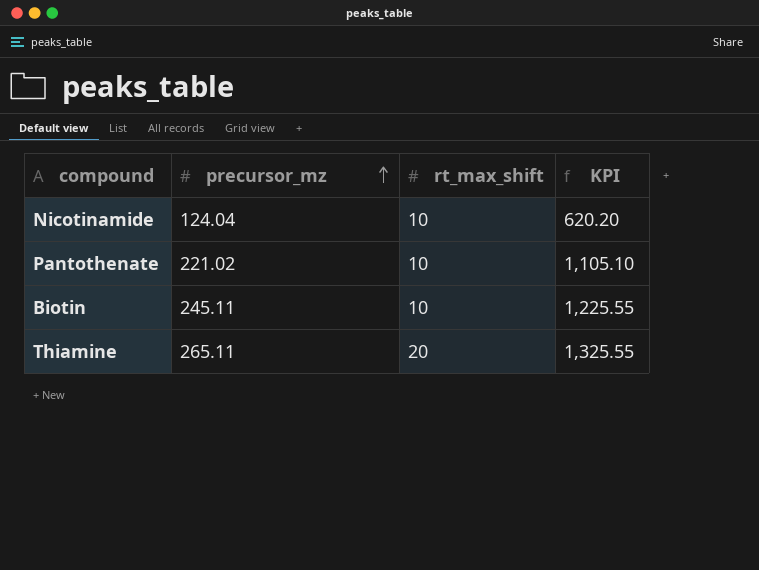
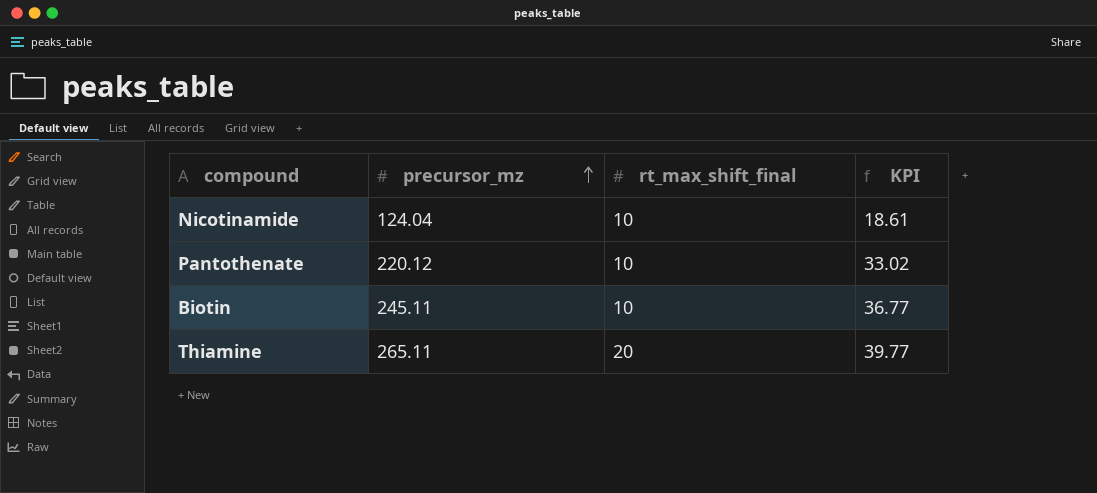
column name: rt_max_shift -> rt_max_shift_final
column KPI | formula: [precursor_mz] * 5 -> [precursor_mz] * 0.15
Pantothenate | precursor_mz: 221.02 -> 220.12

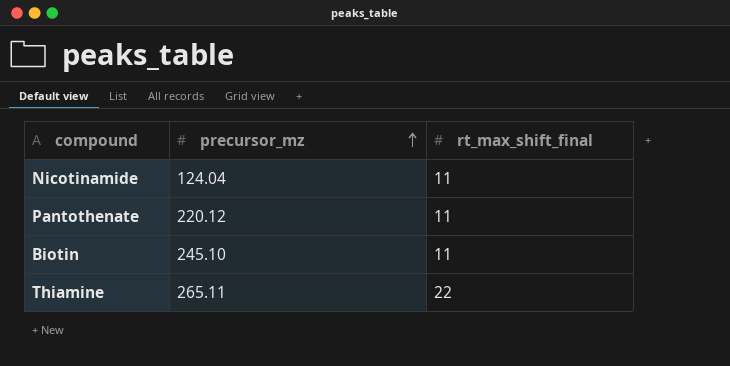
column KPI | formula: [precursor_mz] * 0.15 -> none
Nicotinamide | rt_max_shift_final: 10 -> 11
Pantothenate | rt_max_shift_final: 10 -> 11
Biotin | precursor_mz: 245.11 -> 245.10
Biotin | rt_max_shift_final: 10 -> 11
Thiamine | rt_max_shift_final: 20 -> 22

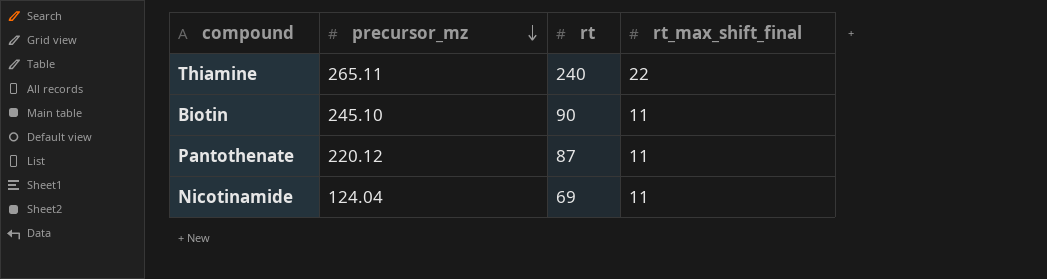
row order: precursor_mz ascending -> precursor_mz descending
column rt | position: none -> 3

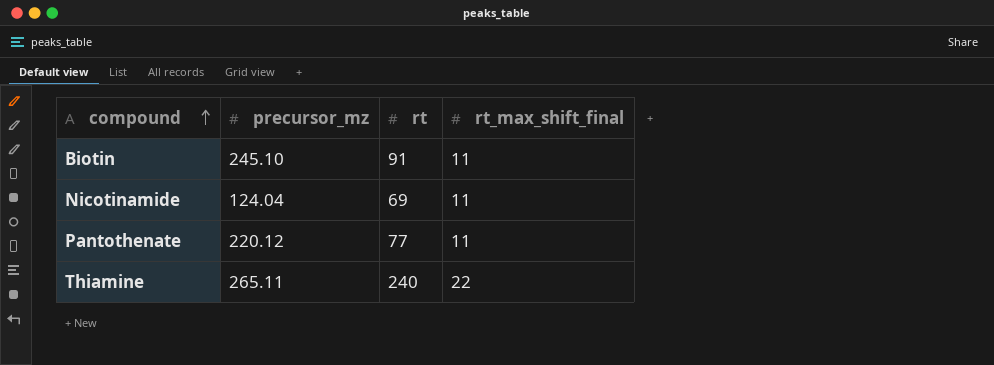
row order: precursor_mz descending -> compound ascending
Biotin | rt: 90 -> 91
Pantothenate | rt: 87 -> 77

